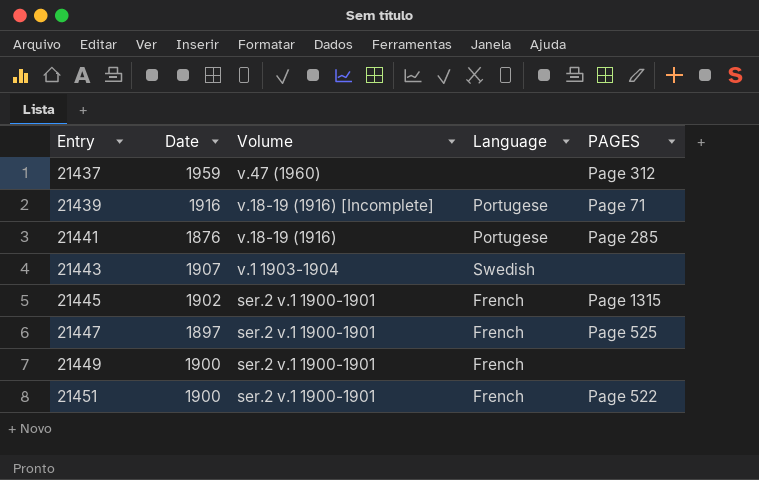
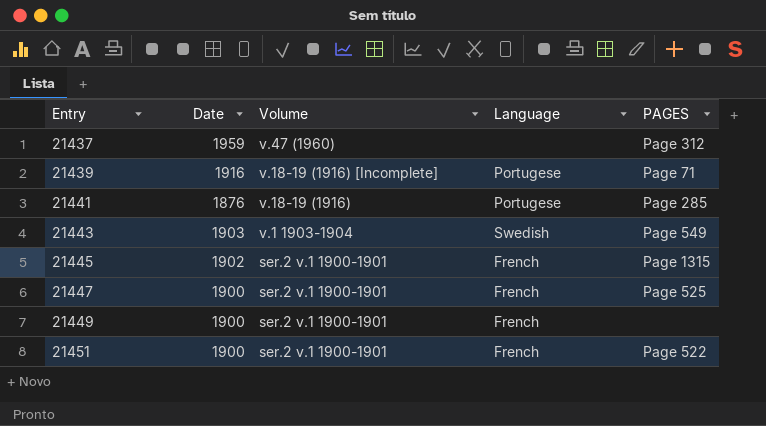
21443 | Date: 1907 -> 1903
21443 | PAGES: none -> Page 549
21447 | Date: 1897 -> 1900

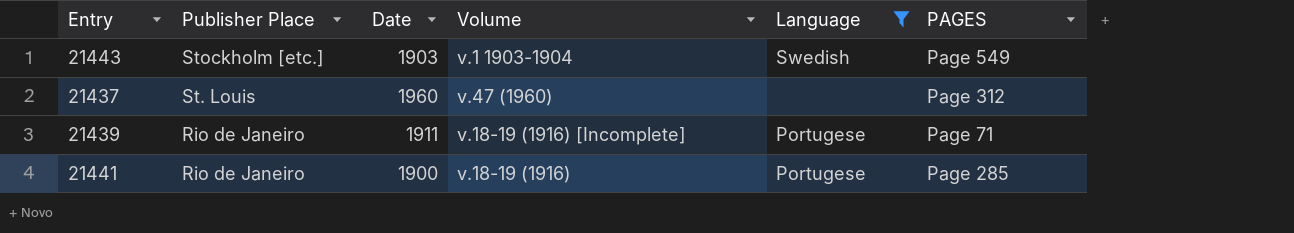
filter: none -> Language != French
row order: Entry ascending -> Publisher Place descending
column Publisher Place | position: none -> 2
21437 | Date: 1959 -> 1960
21439 | Date: 1916 -> 1911
21441 | Date: 1876 -> 1900

